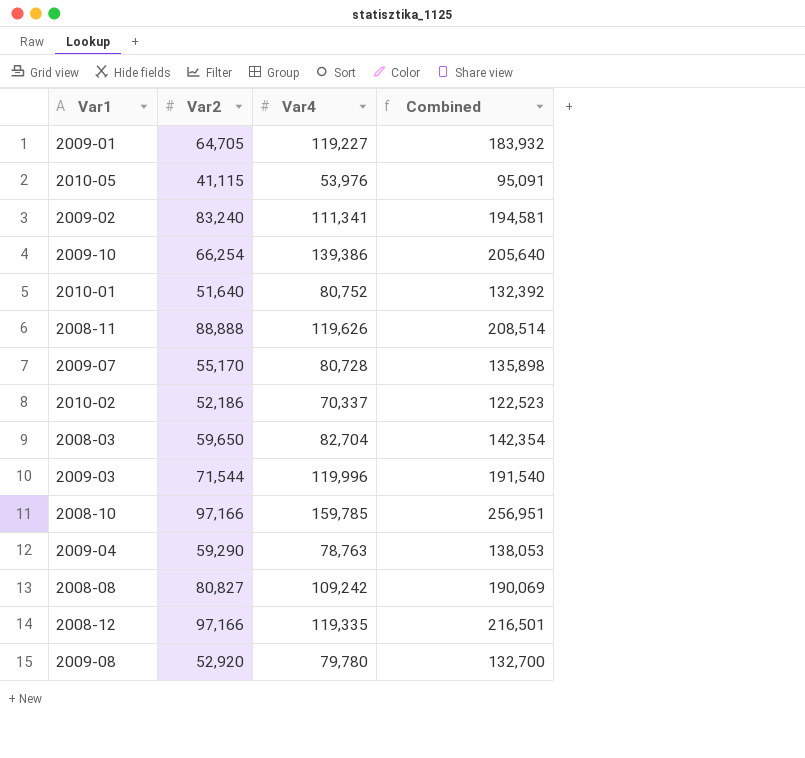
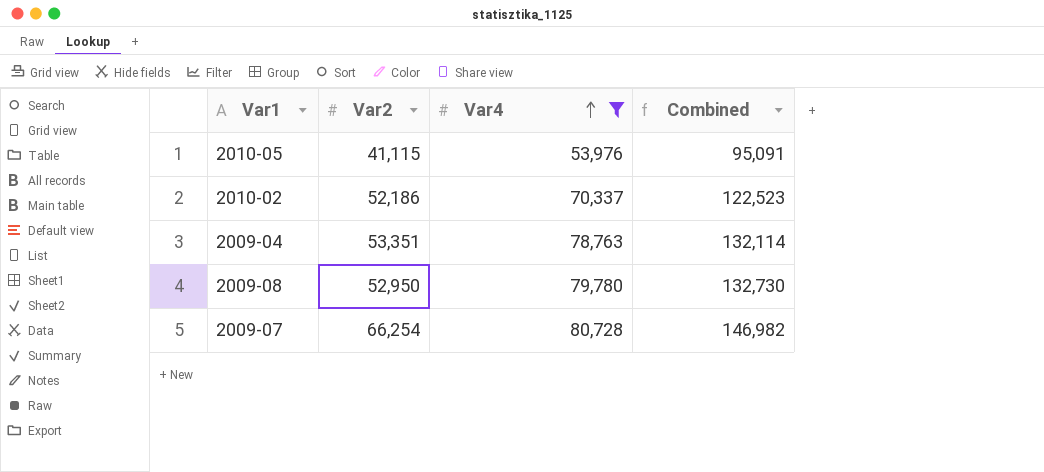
filter: none -> Var4 <= 80,728
row order: none -> Var4 ascending
2009-04 | Var2: 59,290 -> 53,351
2009-04 | Combined: 138,053 -> 132,114
2009-08 | Var2: 52,920 -> 52,950
2009-08 | Combined: 132,700 -> 132,730
2009-07 | Var2: 55,170 -> 66,254
2009-07 | Combined: 135,898 -> 146,982

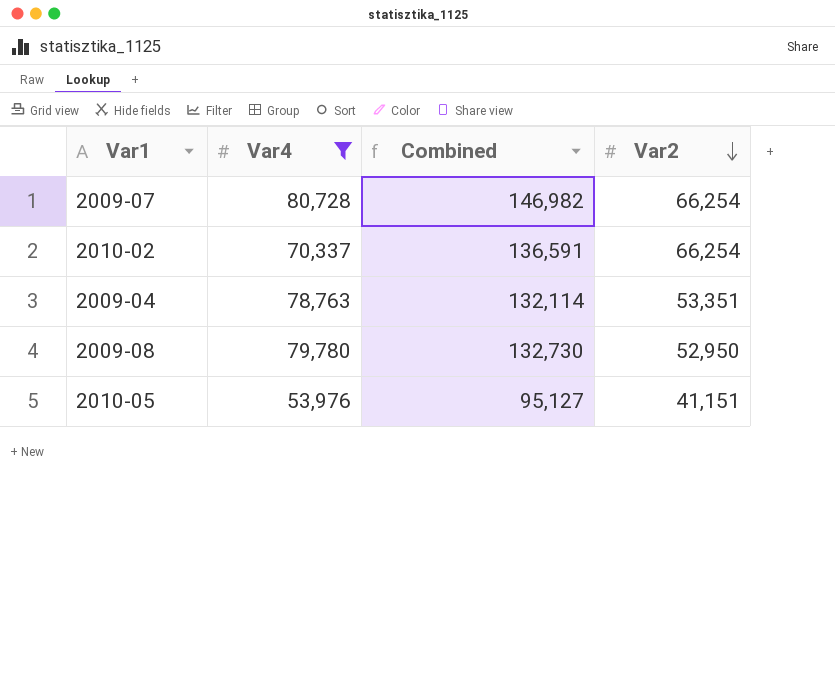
row order: Var4 ascending -> Var2 descending
column Var2 | position: 2 -> 4
2010-02 | Combined: 122,523 -> 136,591
2010-02 | Var2: 52,186 -> 66,254
2010-05 | Combined: 95,091 -> 95,127
2010-05 | Var2: 41,115 -> 41,151

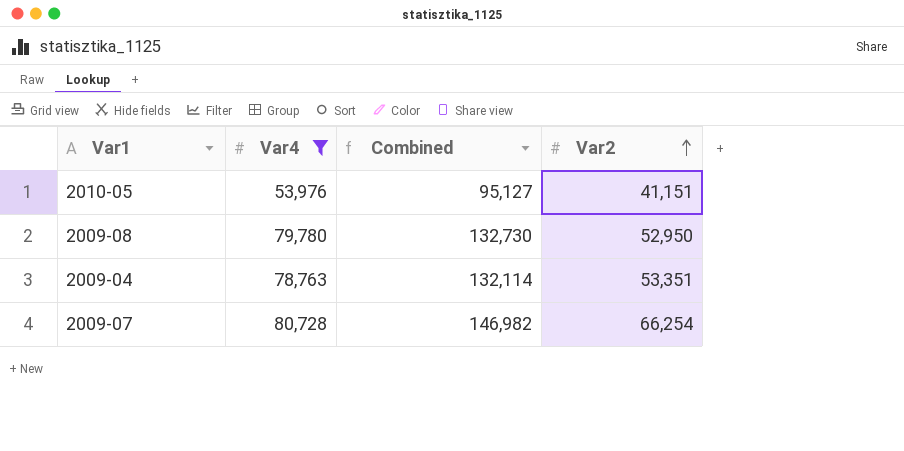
row order: Var2 descending -> Var2 ascending
row 2010-02: 70,337 | 136,591 | 66,254 -> none

